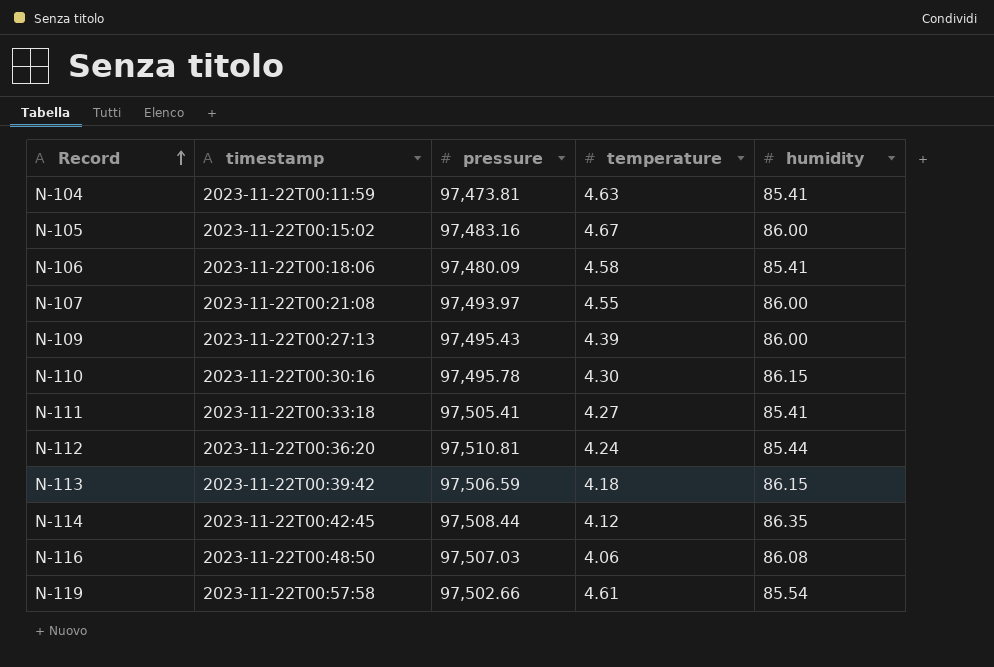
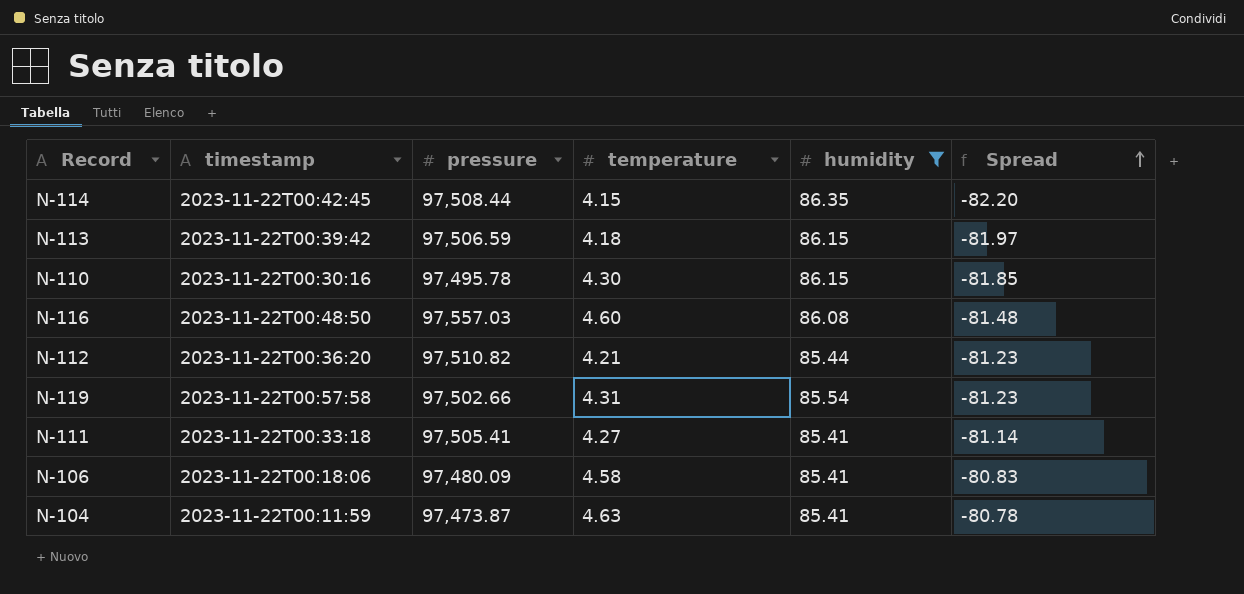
filter: none -> humidity != 86.00
row order: Record ascending -> Spread ascending
column Spread | formula: none -> [temperature] - [humidity]
N-114 | temperature: 4.12 -> 4.15
N-116 | pressure: 97,507.03 -> 97,557.03
N-116 | temperature: 4.06 -> 4.60
N-112 | pressure: 97,510.81 -> 97,510.82
N-112 | temperature: 4.24 -> 4.21
N-119 | temperature: 4.61 -> 4.31
N-104 | pressure: 97,473.81 -> 97,473.87

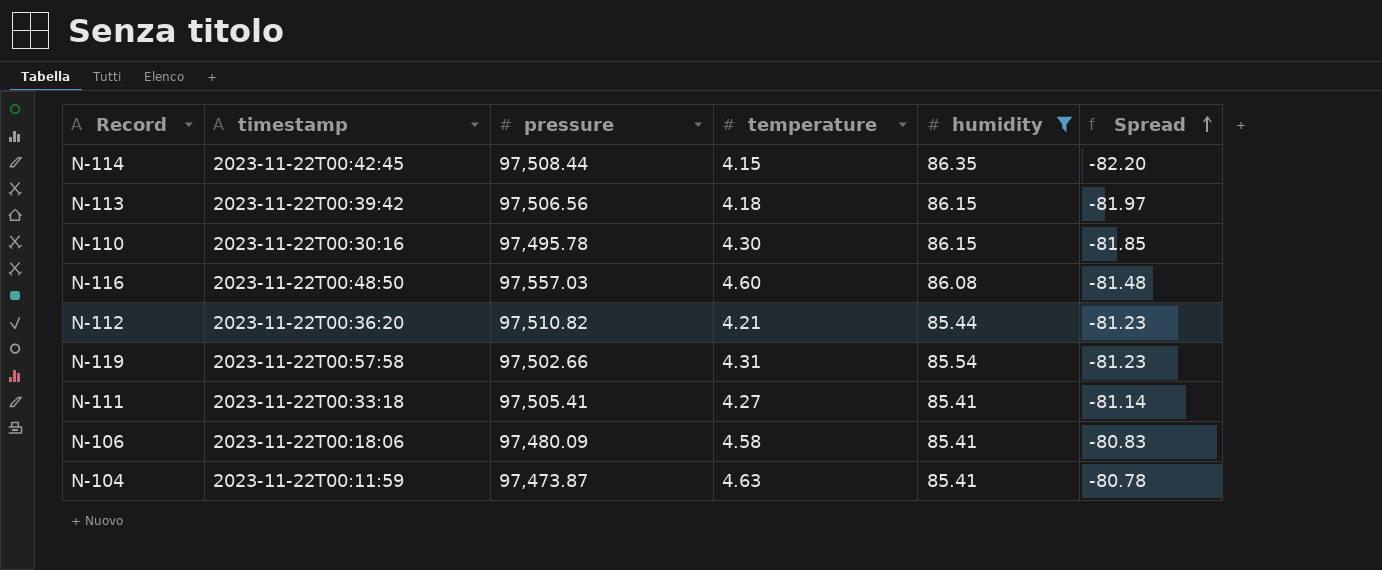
N-113 | pressure: 97,506.59 -> 97,506.56

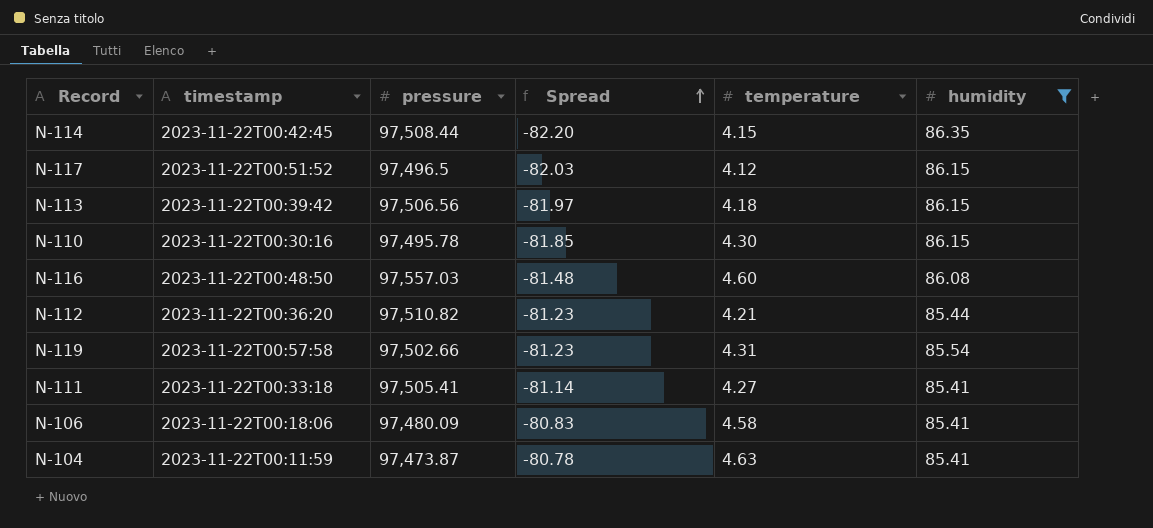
column Spread | position: 6 -> 4
row N-117: none -> 2023-11-22T00:51:52 | 97,496.5 | -82.03 | 4.12 | 86.15

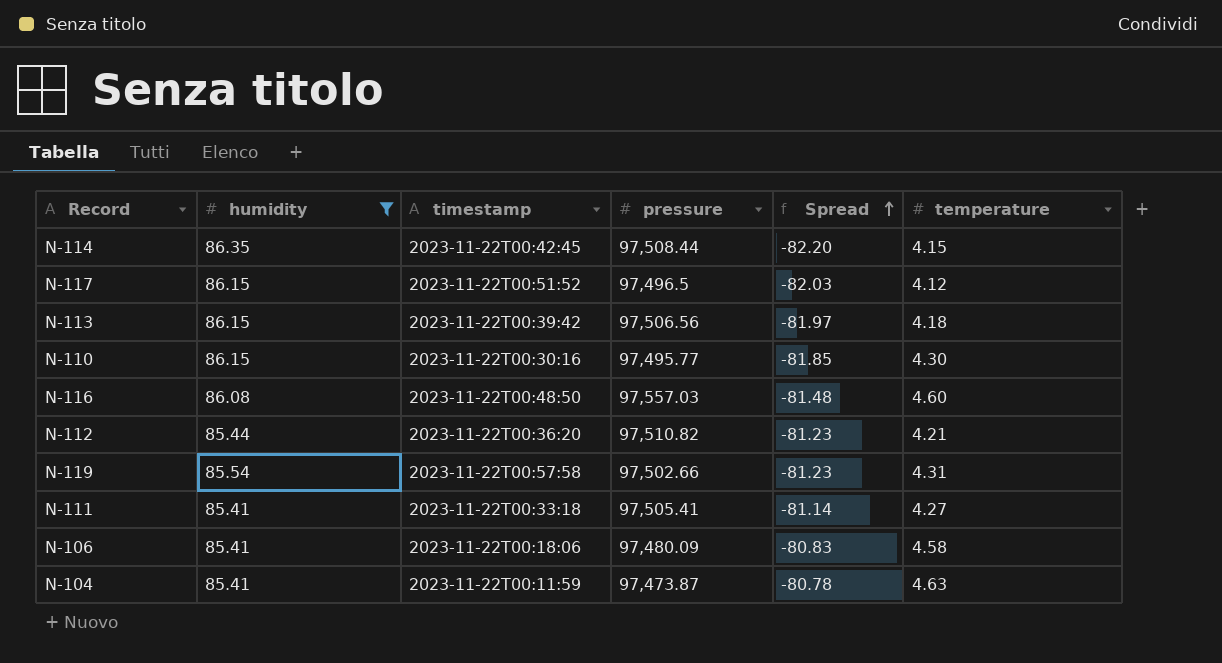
column humidity | position: 6 -> 2
N-110 | pressure: 97,495.78 -> 97,495.77

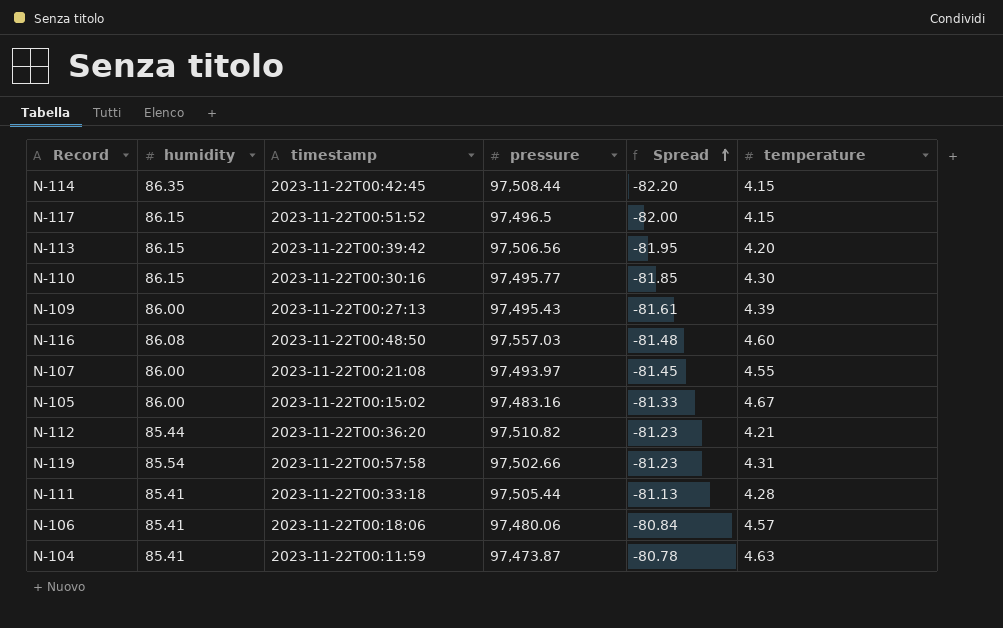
filter: humidity != 86.00 -> none
N-117 | Spread: -82.03 -> -82.00
N-117 | temperature: 4.12 -> 4.15
N-113 | Spread: -81.97 -> -81.95
N-113 | temperature: 4.18 -> 4.20
N-111 | pressure: 97,505.41 -> 97,505.44
N-111 | Spread: -81.14 -> -81.13
N-111 | temperature: 4.27 -> 4.28
N-106 | pressure: 97,480.09 -> 97,480.06
N-106 | Spread: -80.83 -> -80.84
N-106 | temperature: 4.58 -> 4.57

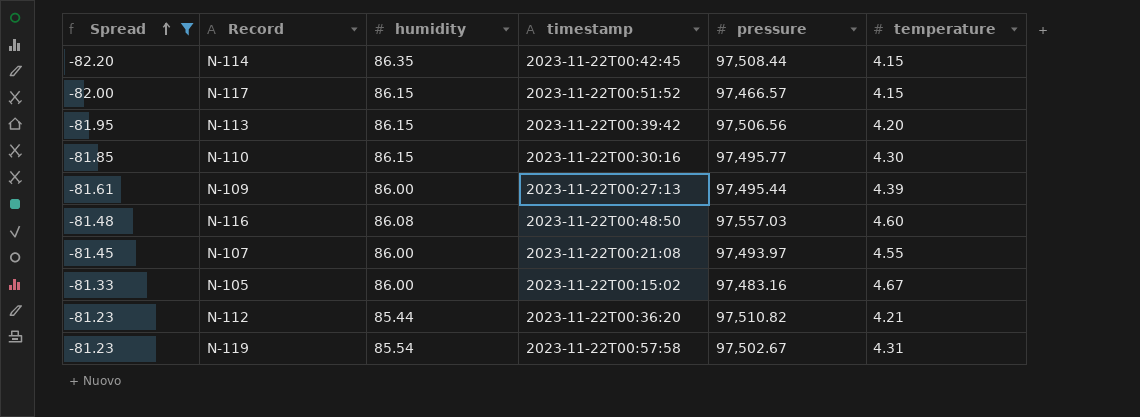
filter: none -> Spread <= -81.23
column Spread | position: 5 -> 1
N-117 | pressure: 97,496.5 -> 97,466.57
N-109 | pressure: 97,495.43 -> 97,495.44
N-119 | pressure: 97,502.66 -> 97,502.67

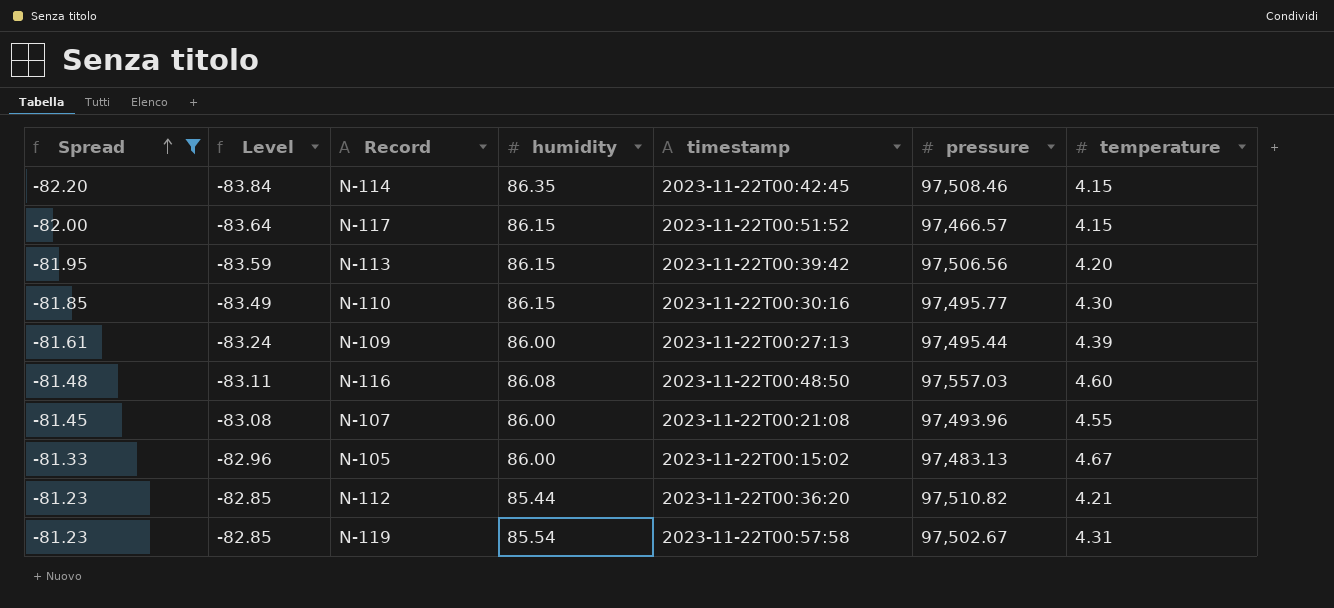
column Level | formula: none -> [Spread] * 1.02
N-114 | pressure: 97,508.44 -> 97,508.46
N-107 | pressure: 97,493.97 -> 97,493.96
N-105 | pressure: 97,483.16 -> 97,483.13

